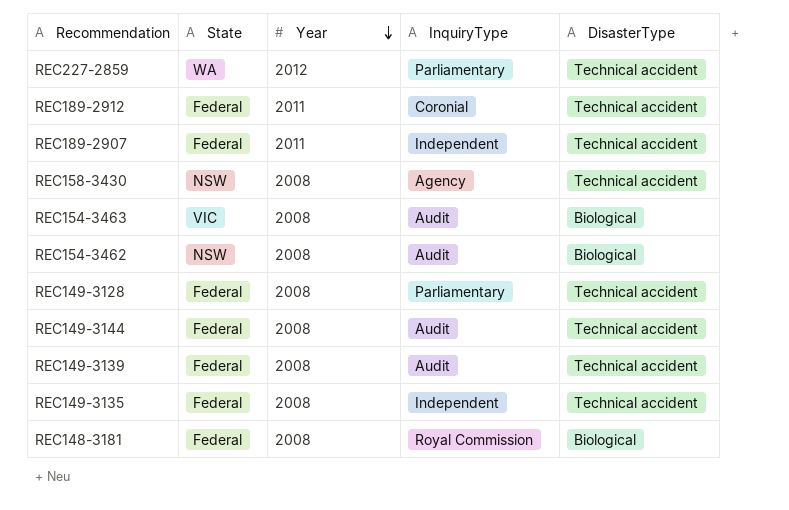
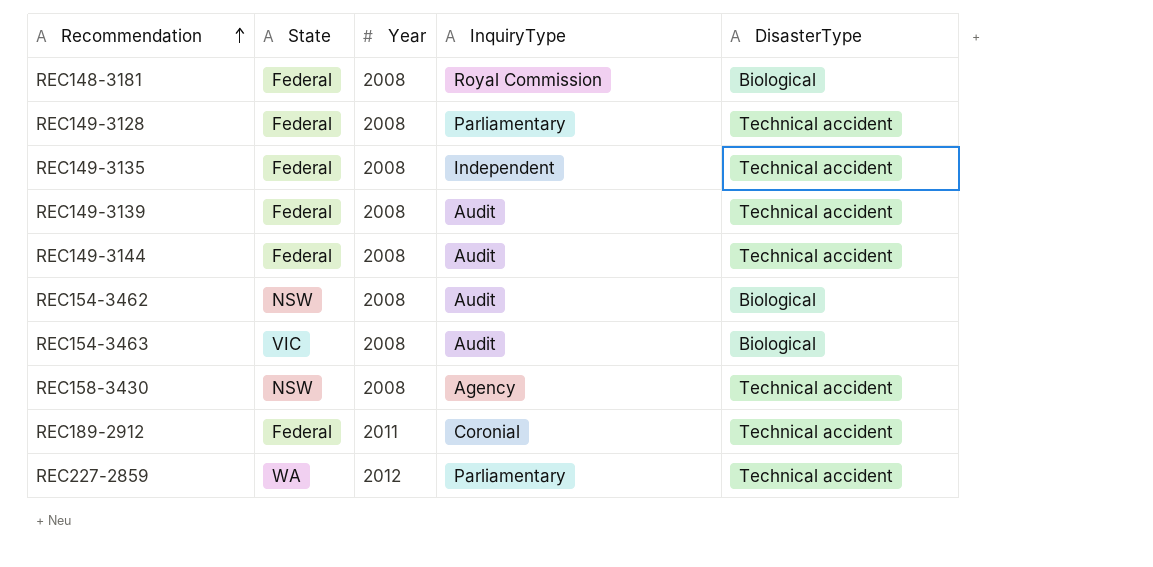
row order: Year descending -> Recommendation ascending
row REC189-2907: Federal | 2011 | Independent | Technical accident -> none

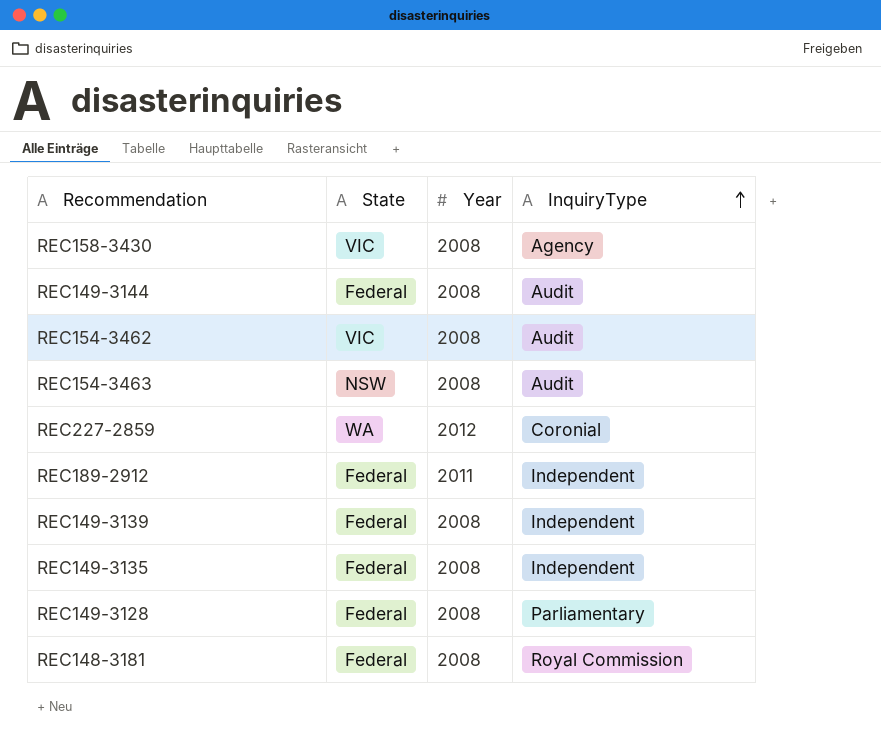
row order: Recommendation ascending -> InquiryType ascending
column DisasterType | position: 5 -> none
REC158-3430 | State: NSW -> VIC
REC154-3462 | State: NSW -> VIC
REC154-3463 | State: VIC -> NSW
REC227-2859 | InquiryType: Parliamentary -> Coronial
REC189-2912 | InquiryType: Coronial -> Independent
REC149-3139 | InquiryType: Audit -> Independent

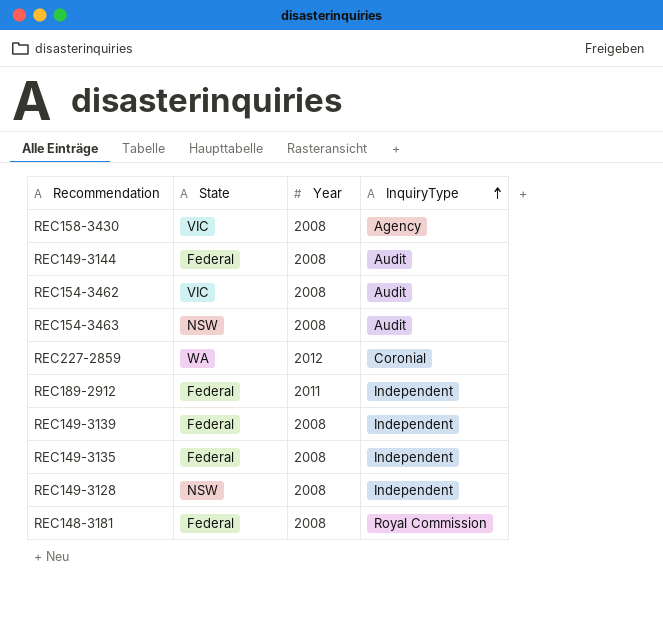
REC149-3128 | State: Federal -> NSW
REC149-3128 | InquiryType: Parliamentary -> Independent

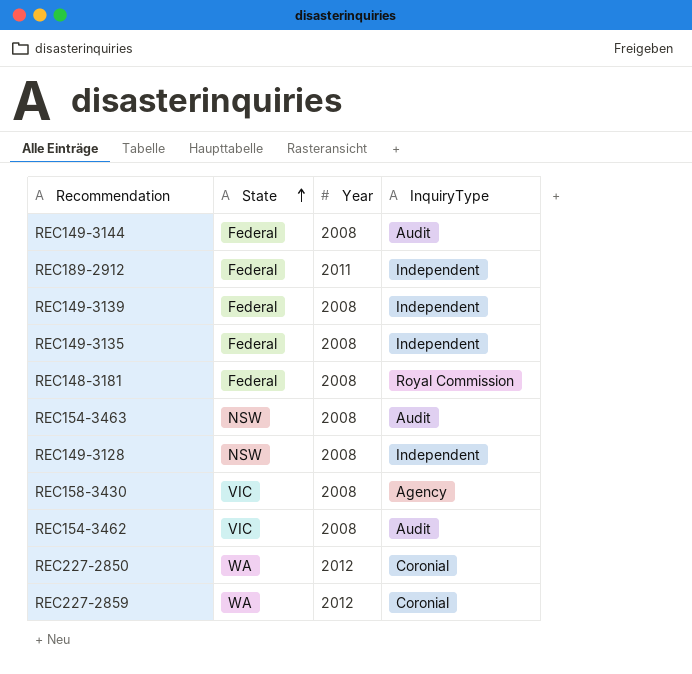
row order: InquiryType ascending -> State ascending
row REC227-2850: none -> WA | 2012 | Coronial

